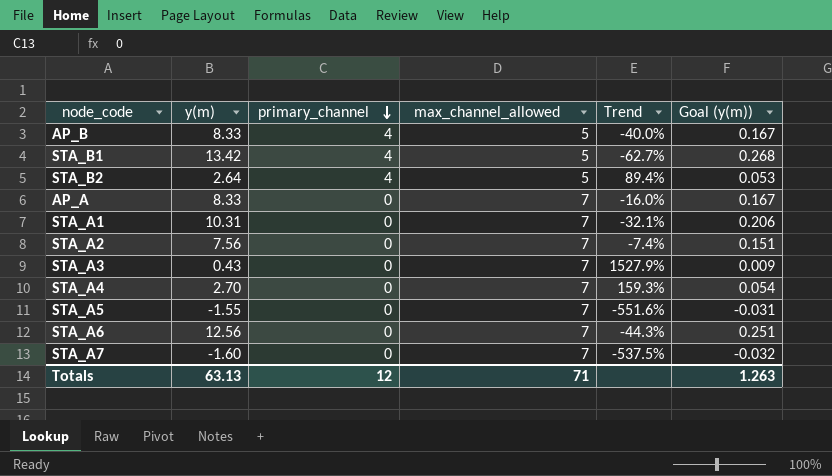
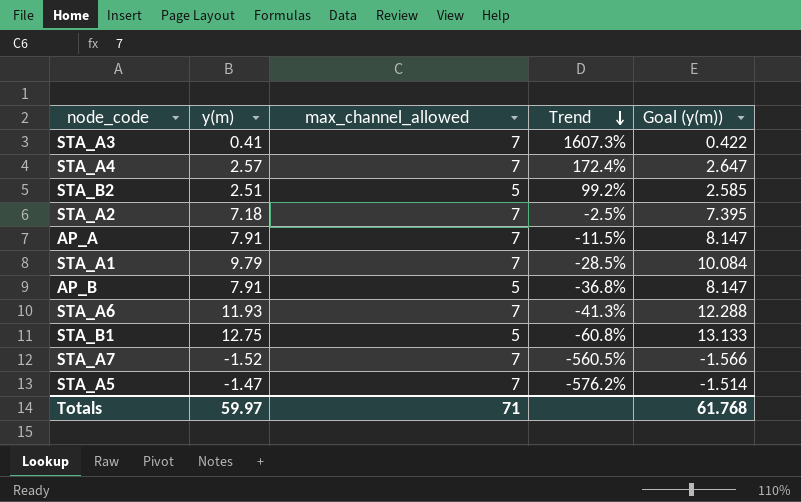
row order: primary_channel descending -> Trend descending
column primary_channel | position: 3 -> none
column Goal (y(m)) | formula: [y(m)] * 0.02 -> [y(m)] * 1.03
STA_A3 | y(m): 0.43 -> 0.41
STA_A3 | Trend: 1527.9% -> 1607.3%
STA_A4 | y(m): 2.70 -> 2.57
STA_A4 | Trend: 159.3% -> 172.4%
STA_B2 | y(m): 2.64 -> 2.51
STA_B2 | Trend: 89.4% -> 99.2%
STA_A2 | y(m): 7.56 -> 7.18
STA_A2 | Trend: -7.4% -> -2.5%
AP_A | y(m): 8.33 -> 7.91
AP_A | Trend: -16.0% -> -11.5%
STA_A1 | y(m): 10.31 -> 9.79
STA_A1 | Trend: -32.1% -> -28.5%
AP_B | y(m): 8.33 -> 7.91
AP_B | Trend: -40.0% -> -36.8%
STA_A6 | y(m): 12.56 -> 11.93
STA_A6 | Trend: -44.3% -> -41.3%
STA_B1 | y(m): 13.42 -> 12.75
STA_B1 | Trend: -62.7% -> -60.8%
STA_A7 | y(m): -1.60 -> -1.52
STA_A7 | Trend: -537.5% -> -560.5%
STA_A5 | y(m): -1.55 -> -1.47
STA_A5 | Trend: -551.6% -> -576.2%
Totals | y(m): 63.13 -> 59.97
Totals | Goal (y(m)): 1.263 -> 61.768

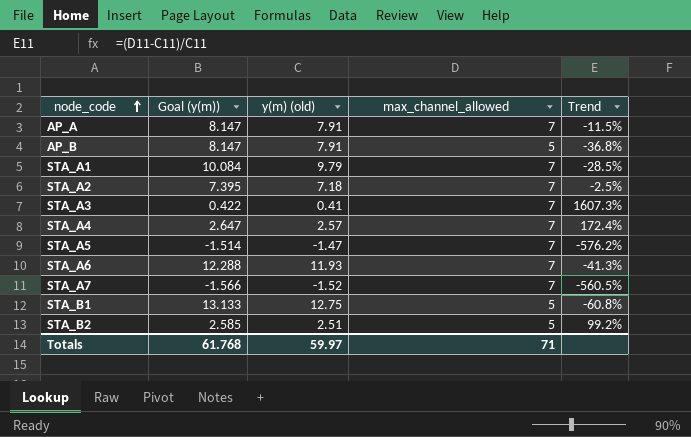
row order: Trend descending -> node_code ascending
column Goal (y(m)) | position: 5 -> 2
column name: y(m) -> y(m) (old)

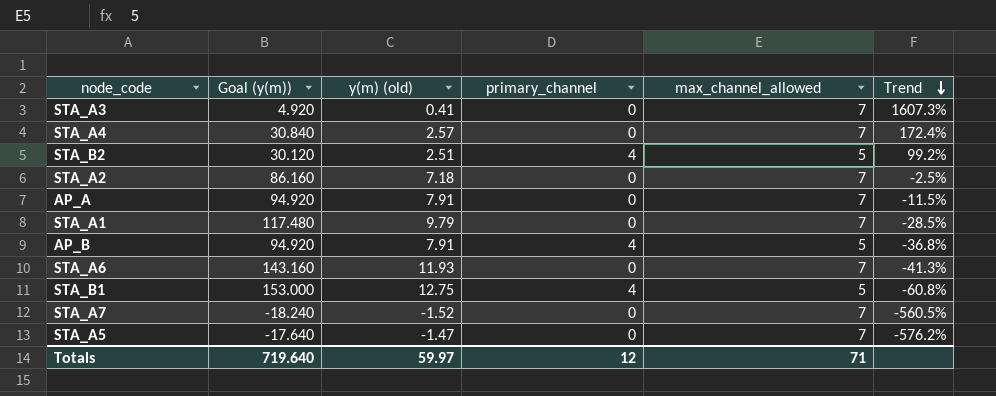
row order: node_code ascending -> Trend descending
column Goal (y(m)) | formula: [y(m) (old)] * 1.03 -> [y(m) (old)] * 12
column primary_channel | position: none -> 4
Totals | Goal (y(m)): 61.768 -> 719.640

